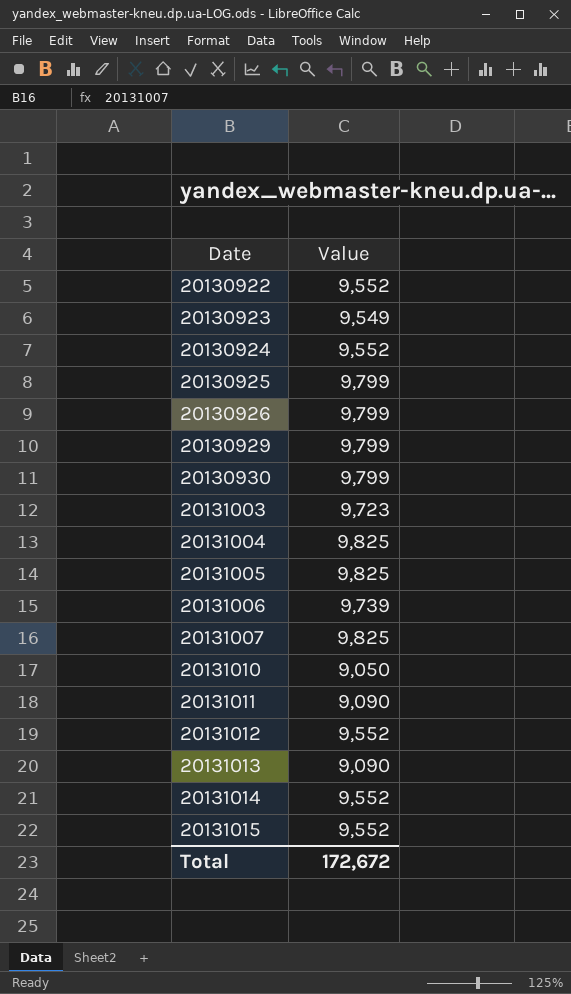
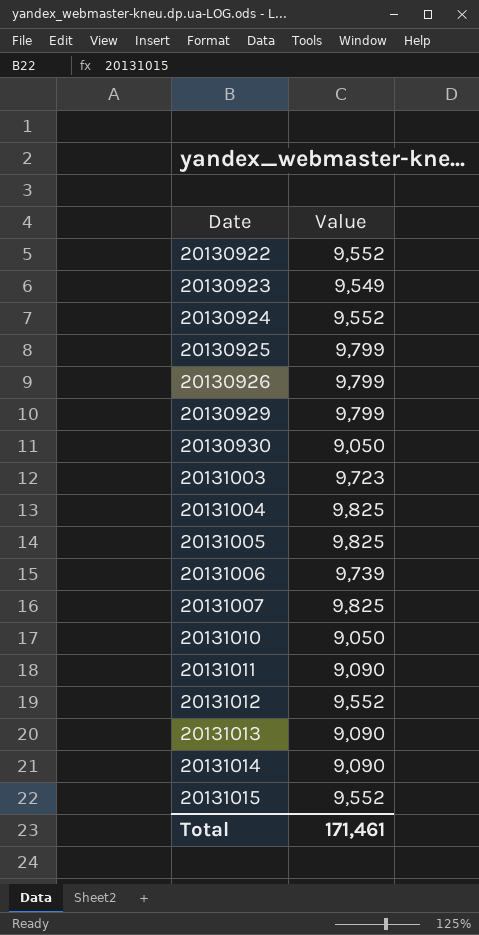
20130930 | Value: 9,799 -> 9,050
20131014 | Value: 9,552 -> 9,090
Total | Value: 172,672 -> 171,461

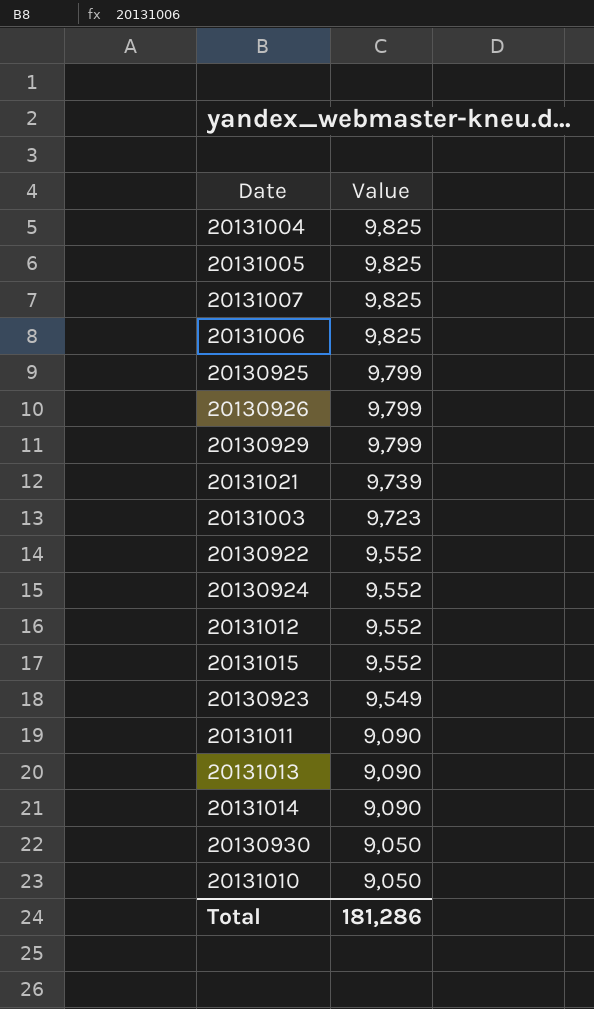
row order: Date ascending -> Value descending
20131006 | Value: 9,739 -> 9,825
row 20131021: none -> 9,739
Total | Value: 171,461 -> 181,286

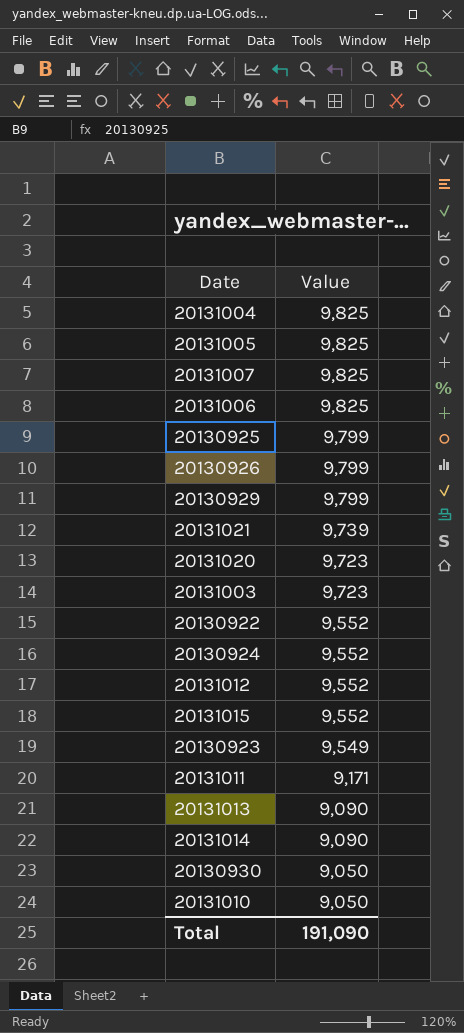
row 20131020: none -> 9,723
20131011 | Value: 9,090 -> 9,171
Total | Value: 181,286 -> 191,090

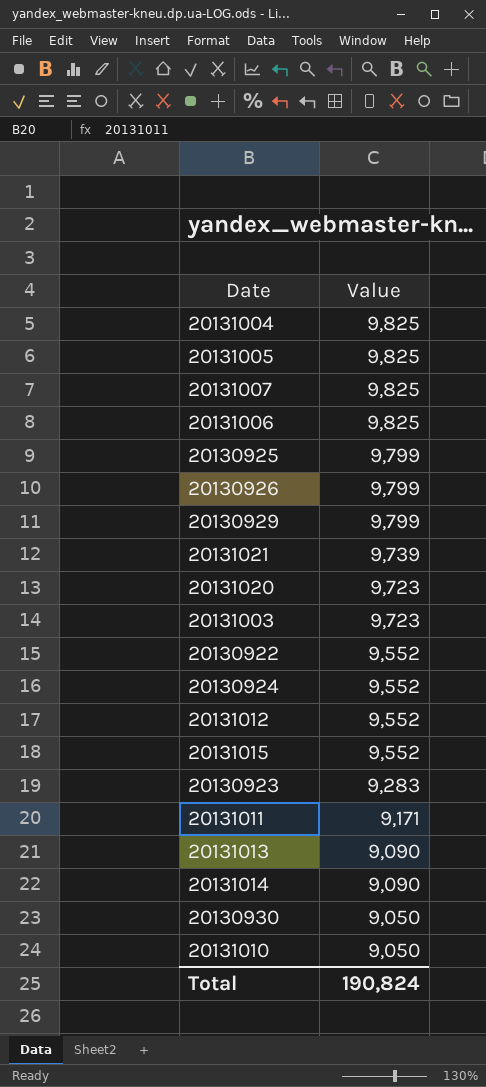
20130923 | Value: 9,549 -> 9,283
Total | Value: 191,090 -> 190,824

